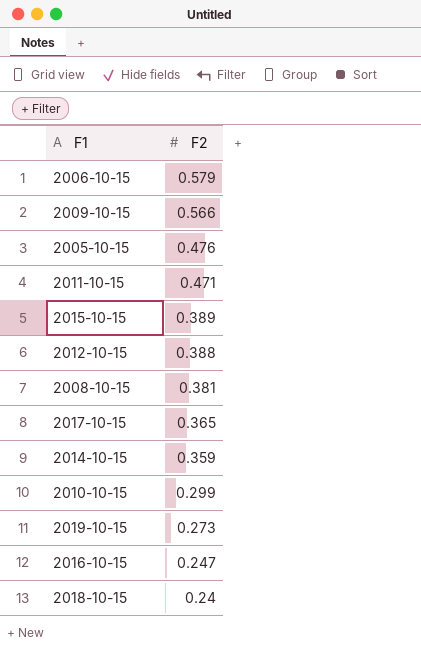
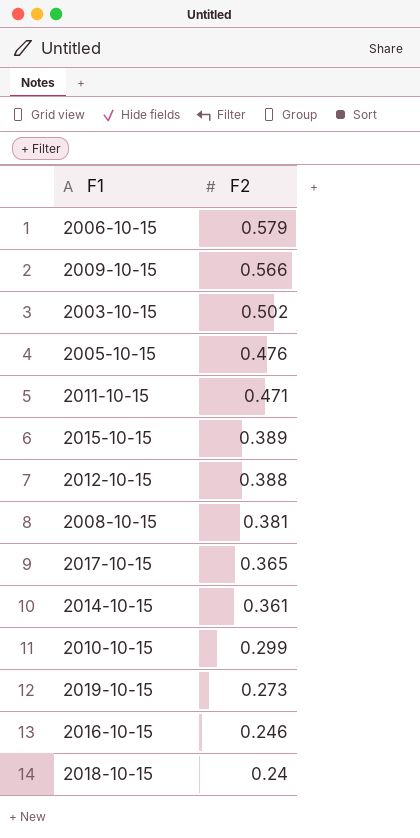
row 2003-10-15: none -> 0.502
2014-10-15 | F2: 0.359 -> 0.361
2016-10-15 | F2: 0.247 -> 0.246

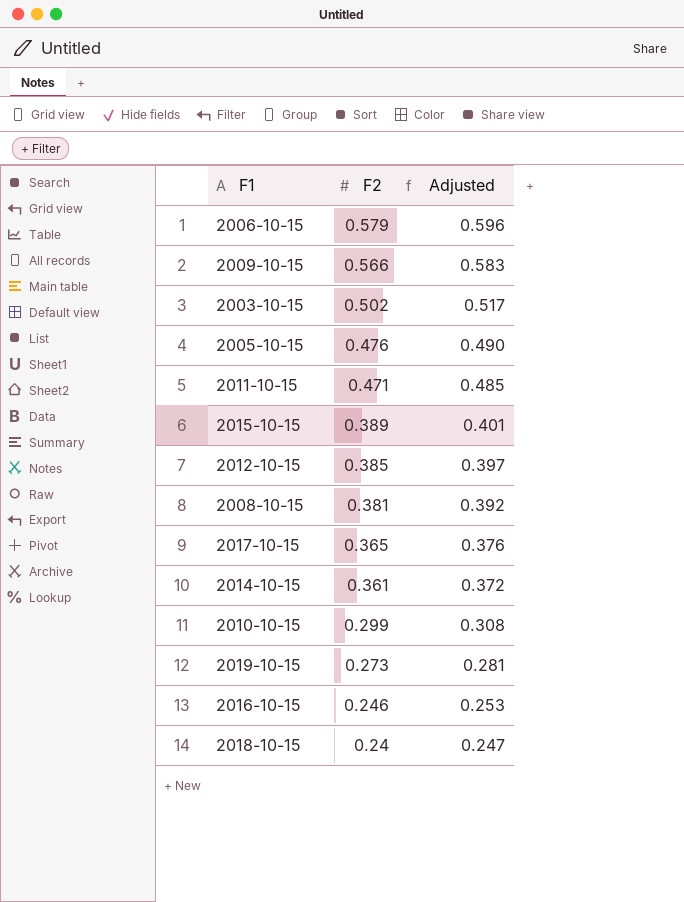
column Adjusted | formula: none -> [F2] * 1.03
2012-10-15 | F2: 0.388 -> 0.385

